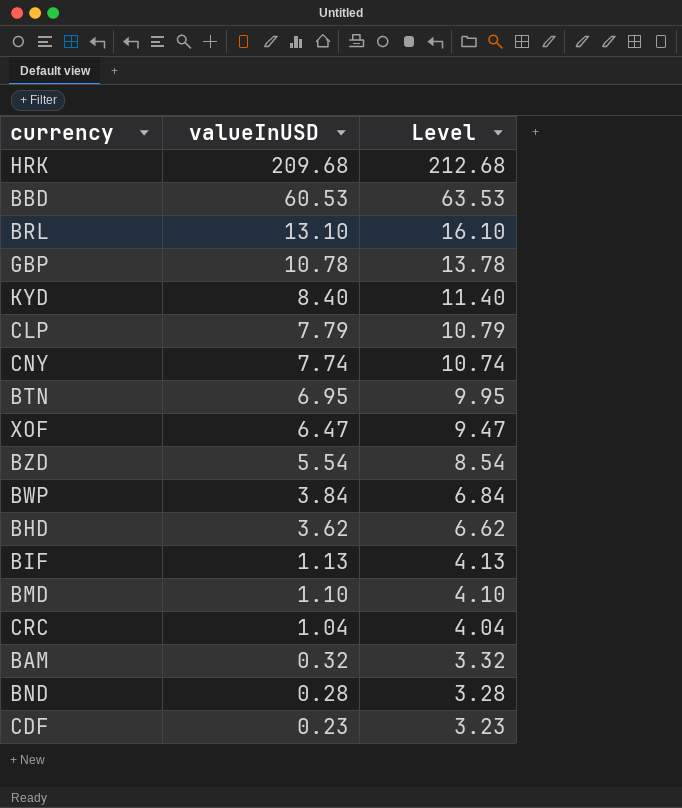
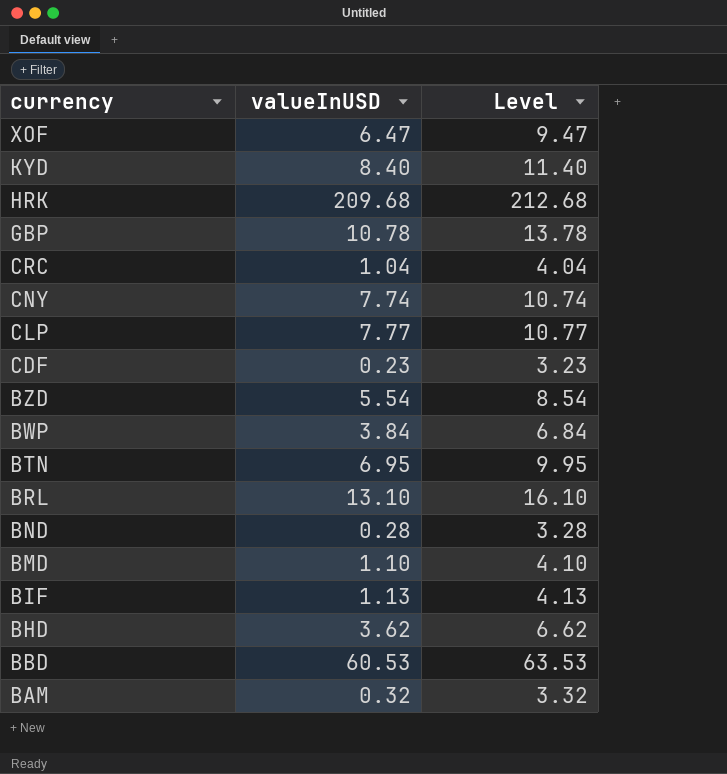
row order: valueInUSD descending -> currency descending
CLP | valueInUSD: 7.79 -> 7.77
CLP | Level: 10.79 -> 10.77

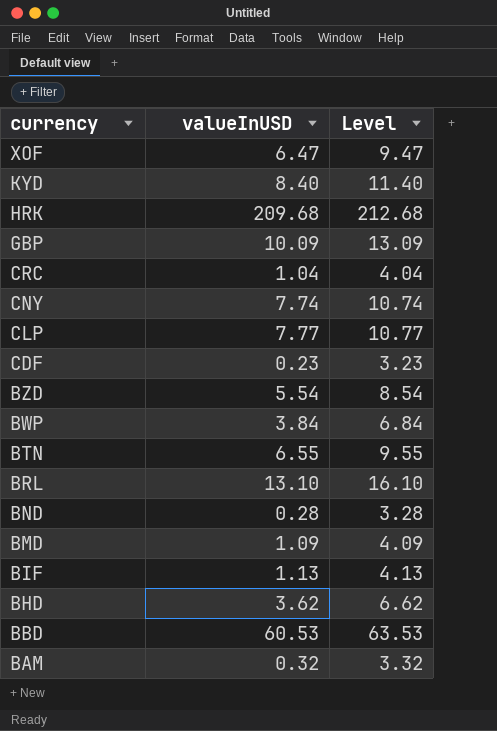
GBP | valueInUSD: 10.78 -> 10.09
GBP | Level: 13.78 -> 13.09
BTN | valueInUSD: 6.95 -> 6.55
BTN | Level: 9.95 -> 9.55
BMD | valueInUSD: 1.10 -> 1.09
BMD | Level: 4.10 -> 4.09

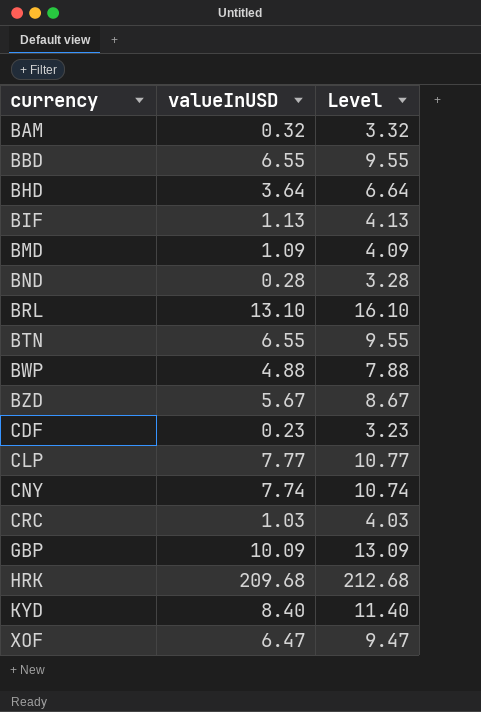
row order: currency descending -> currency ascending
BBD | valueInUSD: 60.53 -> 6.55
BBD | Level: 63.53 -> 9.55
BHD | valueInUSD: 3.62 -> 3.64
BHD | Level: 6.62 -> 6.64
BWP | valueInUSD: 3.84 -> 4.88
BWP | Level: 6.84 -> 7.88
BZD | valueInUSD: 5.54 -> 5.67
BZD | Level: 8.54 -> 8.67
CRC | valueInUSD: 1.04 -> 1.03
CRC | Level: 4.04 -> 4.03

